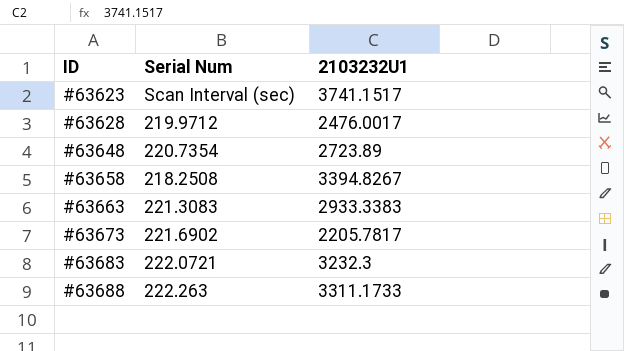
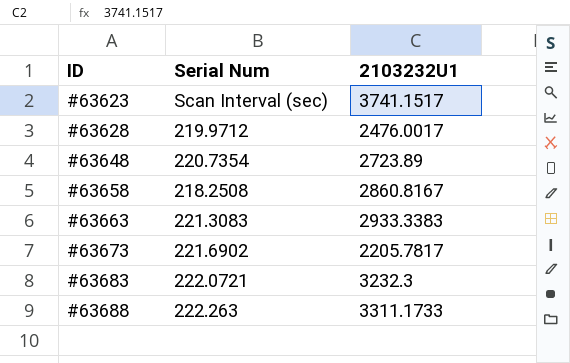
#63658 | 2103232U1: 3394.8267 -> 2860.8167

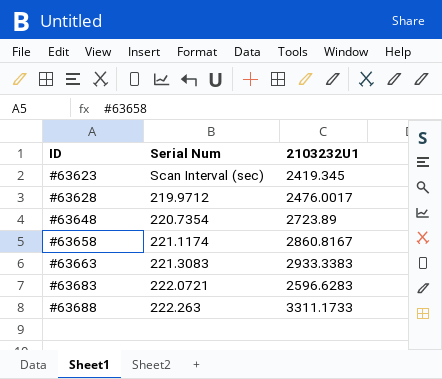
row #63673: 221.6902 | 2205.7817 -> none
#63623 | 2103232U1: 3741.1517 -> 2419.345
#63658 | Serial Num: 218.2508 -> 221.1174
#63683 | 2103232U1: 3232.3 -> 2596.6283

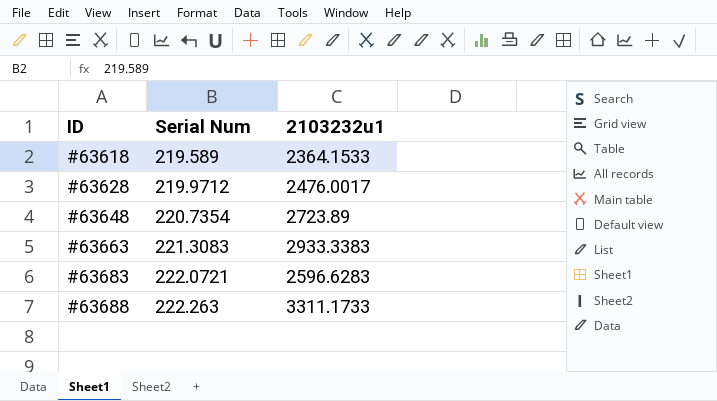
column name: 2103232U1 -> 2103232u1
row #63623: Scan Interval (sec) | 2419.345 -> none
row #63658: 221.1174 | 2860.8167 -> none
row #63618: none -> 219.589 | 2364.1533

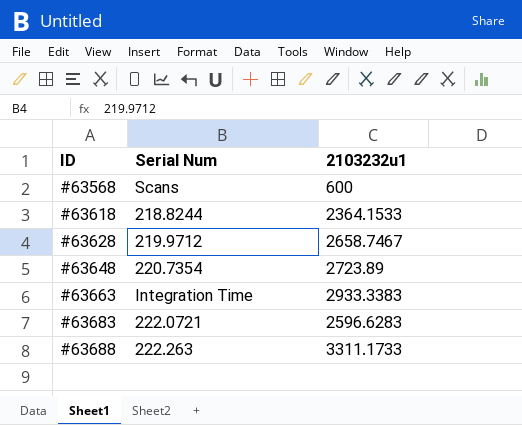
row #63568: none -> Scans | 600
#63618 | Serial Num: 219.589 -> 218.8244
#63628 | 2103232u1: 2476.0017 -> 2658.7467
#63663 | Serial Num: 221.3083 -> Integration Time

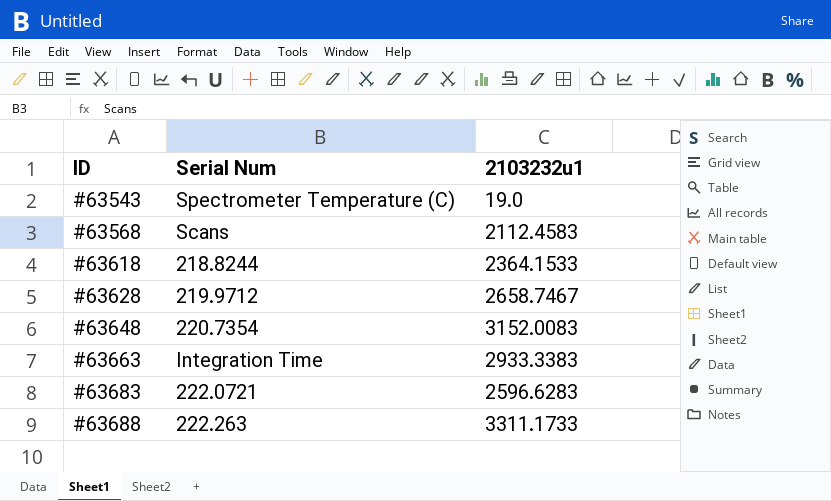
row #63543: none -> Spectrometer Temperature (C) | 19.0
#63568 | 2103232u1: 600 -> 2112.4583
#63648 | 2103232u1: 2723.89 -> 3152.0083

